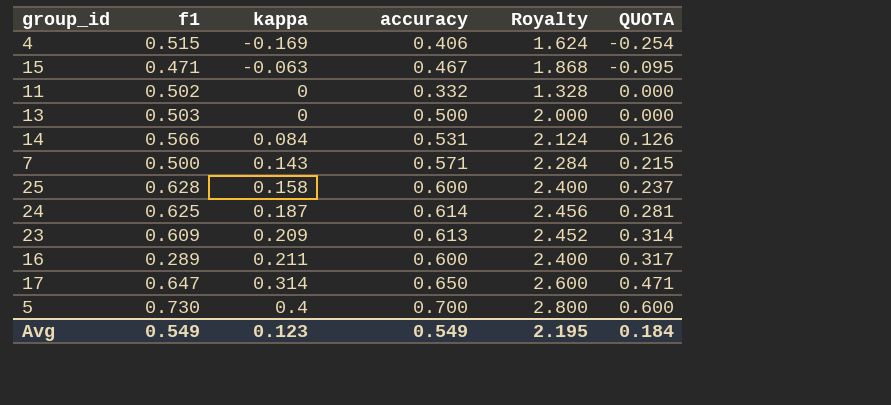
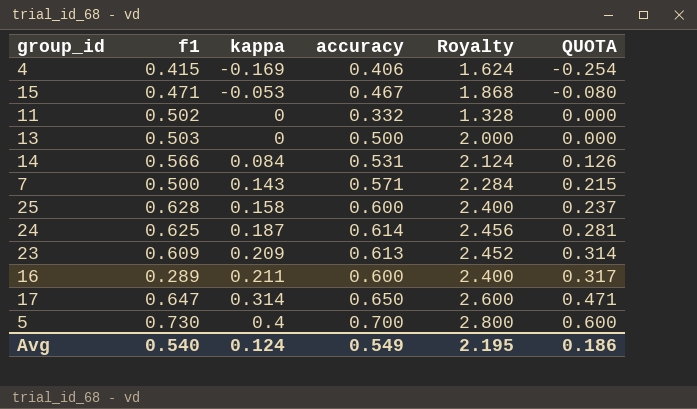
4 | f1: 0.515 -> 0.415
15 | kappa: -0.063 -> -0.053
15 | QUOTA: -0.095 -> -0.080
Avg | f1: 0.549 -> 0.540
Avg | kappa: 0.123 -> 0.124
Avg | QUOTA: 0.184 -> 0.186

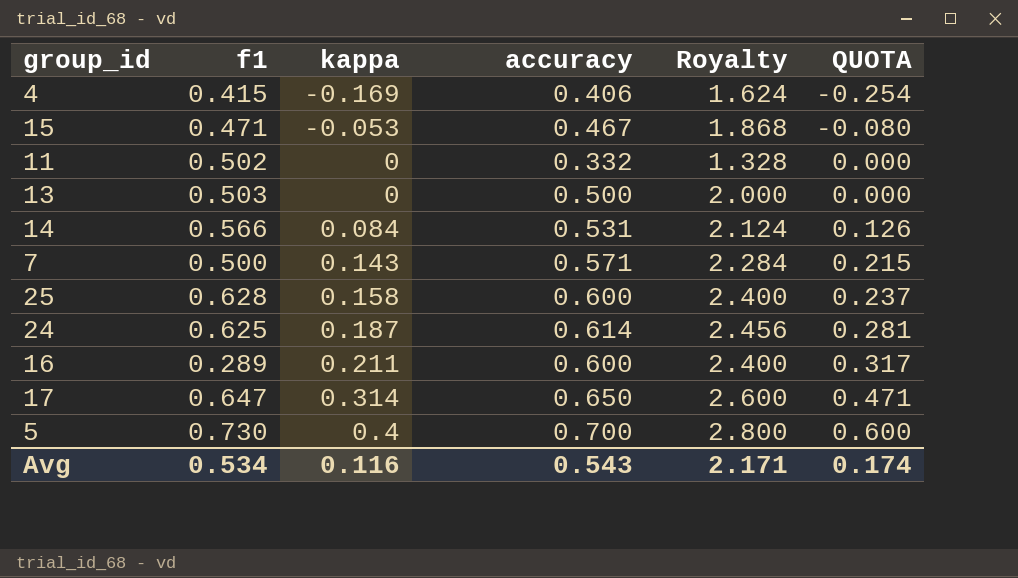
row 23: 0.609 | 0.209 | 0.613 | 2.452 | 0.314 -> none
Avg | f1: 0.540 -> 0.534
Avg | kappa: 0.124 -> 0.116
Avg | accuracy: 0.549 -> 0.543
Avg | Royalty: 2.195 -> 2.171
Avg | QUOTA: 0.186 -> 0.174

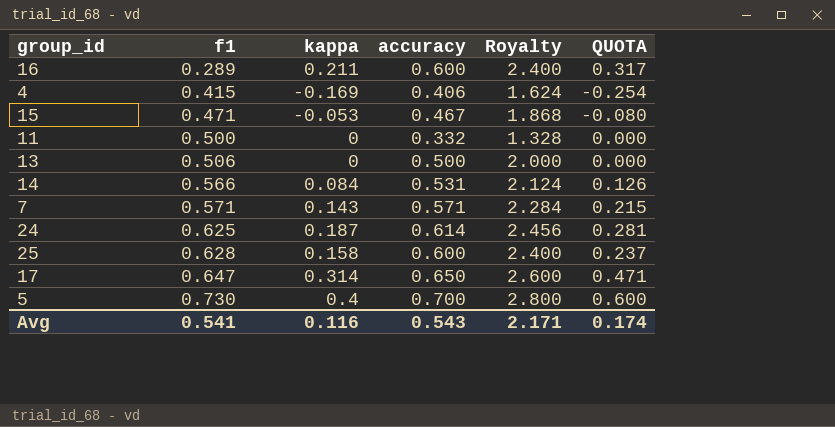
row order: kappa ascending -> f1 ascending
11 | f1: 0.502 -> 0.500
13 | f1: 0.503 -> 0.506
7 | f1: 0.500 -> 0.571
Avg | f1: 0.534 -> 0.541

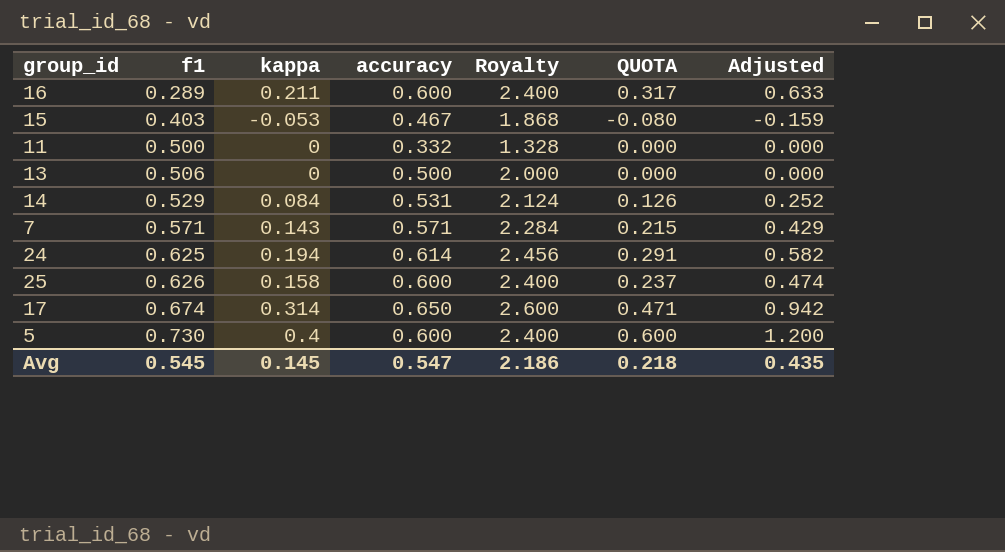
column Adjusted | formula: none -> [kappa] * 3
row 4: 0.415 | -0.169 | 0.406 | 1.624 | -0.254 -> none
15 | f1: 0.471 -> 0.403
14 | f1: 0.566 -> 0.529
24 | kappa: 0.187 -> 0.194
24 | QUOTA: 0.281 -> 0.291
25 | f1: 0.628 -> 0.626
17 | f1: 0.647 -> 0.674
5 | accuracy: 0.700 -> 0.600
5 | Royalty: 2.800 -> 2.400
Avg | f1: 0.541 -> 0.545
Avg | kappa: 0.116 -> 0.145
Avg | accuracy: 0.543 -> 0.547
Avg | Royalty: 2.171 -> 2.186
Avg | QUOTA: 0.174 -> 0.218

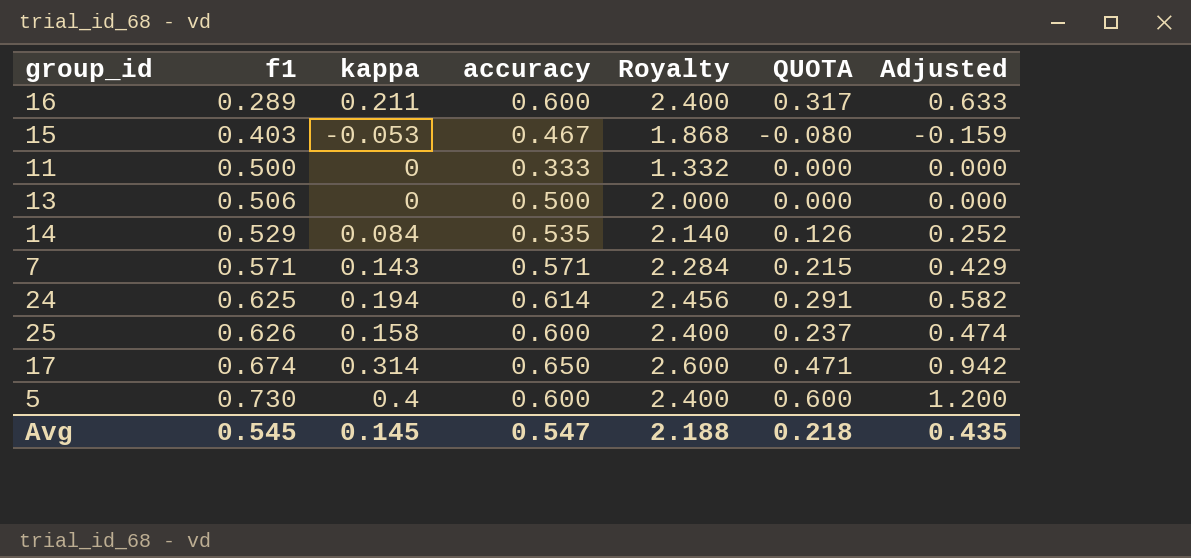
11 | accuracy: 0.332 -> 0.333
11 | Royalty: 1.328 -> 1.332
14 | accuracy: 0.531 -> 0.535
14 | Royalty: 2.124 -> 2.140
Avg | Royalty: 2.186 -> 2.188

